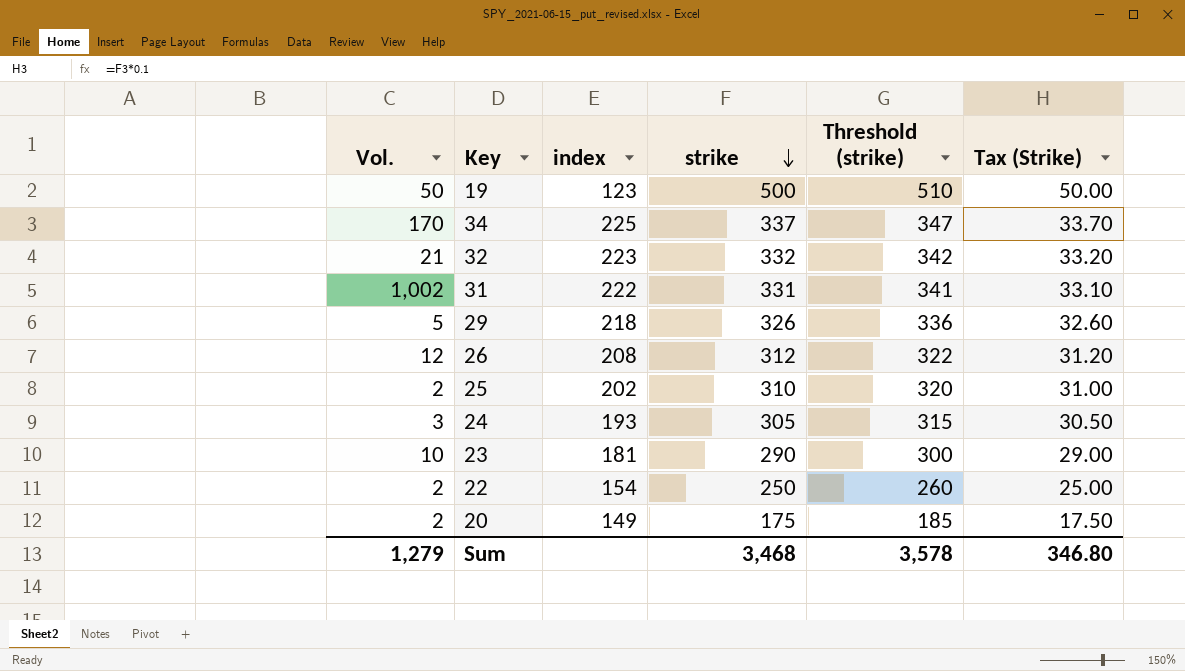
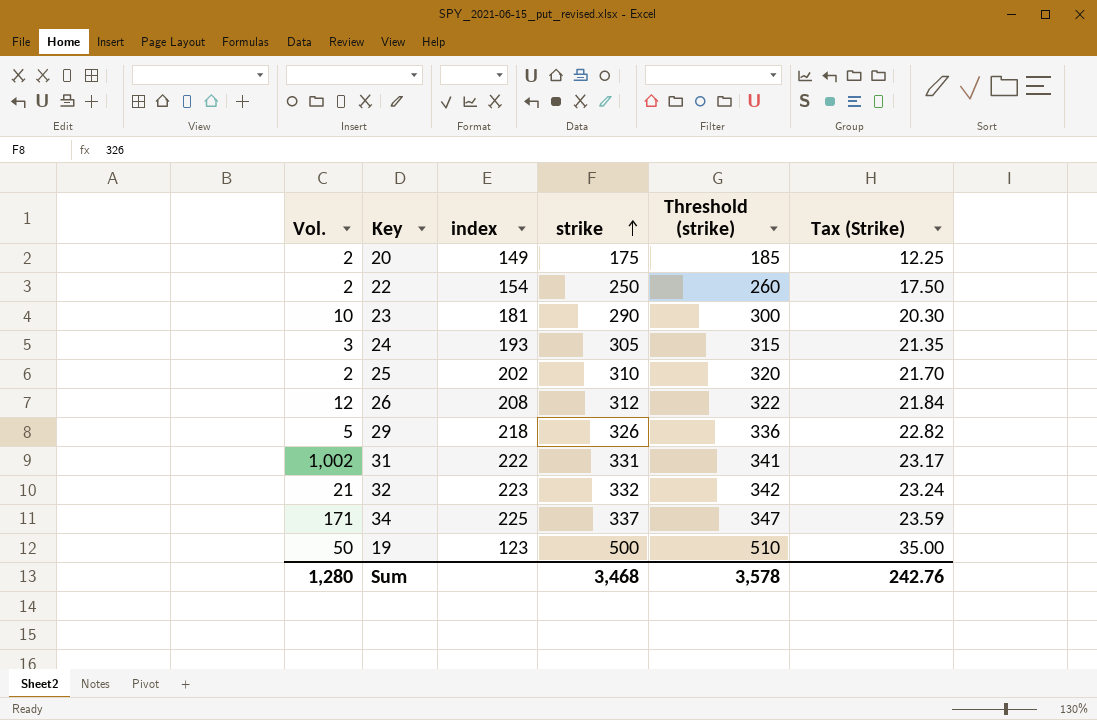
row order: strike descending -> strike ascending
column Tax (Strike) | formula: [strike] * 0.1 -> [strike] * 0.07
34 | Vol.: 170 -> 171
Sum | Vol.: 1,279 -> 1,280
Sum | Tax (Strike): 346.80 -> 242.76

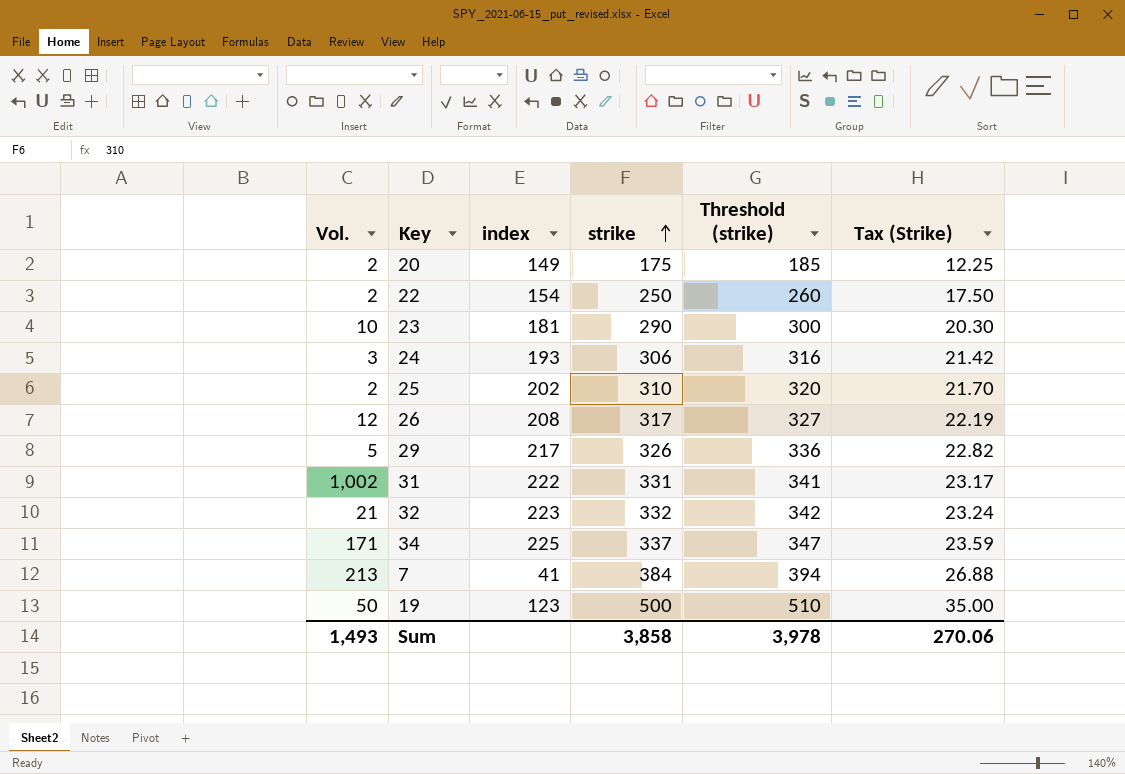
24 | strike: 305 -> 306
24 | Threshold (strike): 315 -> 316
24 | Tax (Strike): 21.35 -> 21.42
26 | strike: 312 -> 317
26 | Threshold (strike): 322 -> 327
26 | Tax (Strike): 21.84 -> 22.19
29 | index: 218 -> 217
row 7: none -> 213 | 41 | 384 | 394 | 26.88
Sum | Vol.: 1,280 -> 1,493
Sum | strike: 3,468 -> 3,858
Sum | Threshold (strike): 3,578 -> 3,978
Sum | Tax (Strike): 242.76 -> 270.06

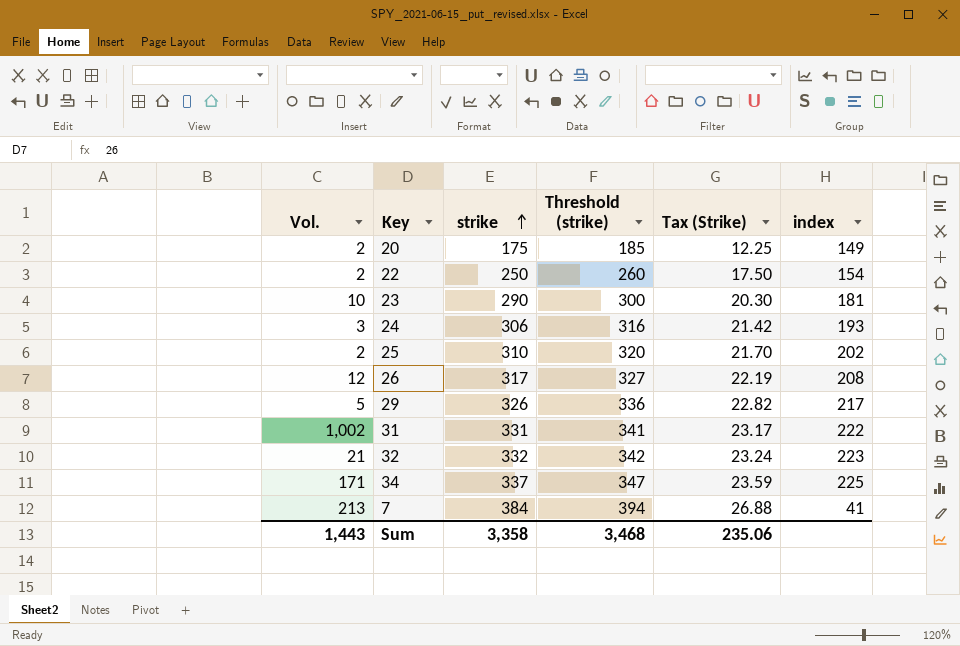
column index | position: 3 -> 6
row 19: 50 | 123 | 500 | 510 | 35.00 -> none
Sum | Vol.: 1,493 -> 1,443
Sum | strike: 3,858 -> 3,358
Sum | Threshold (strike): 3,978 -> 3,468
Sum | Tax (Strike): 270.06 -> 235.06

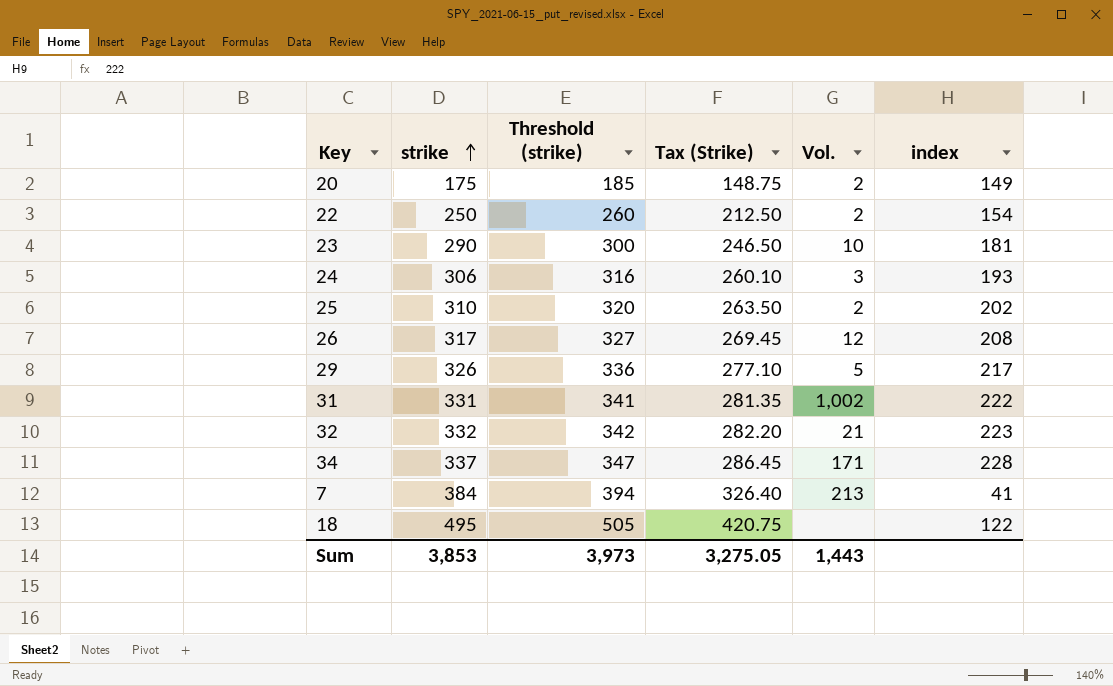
column Tax (Strike) | formula: [strike] * 0.07 -> [strike] * 0.85
column Vol. | position: 1 -> 5
34 | index: 225 -> 228
row 18: none -> 495 | 505 | 420.75 | none | 122
Sum | strike: 3,358 -> 3,853
Sum | Threshold (strike): 3,468 -> 3,973
Sum | Tax (Strike): 235.06 -> 3,275.05

